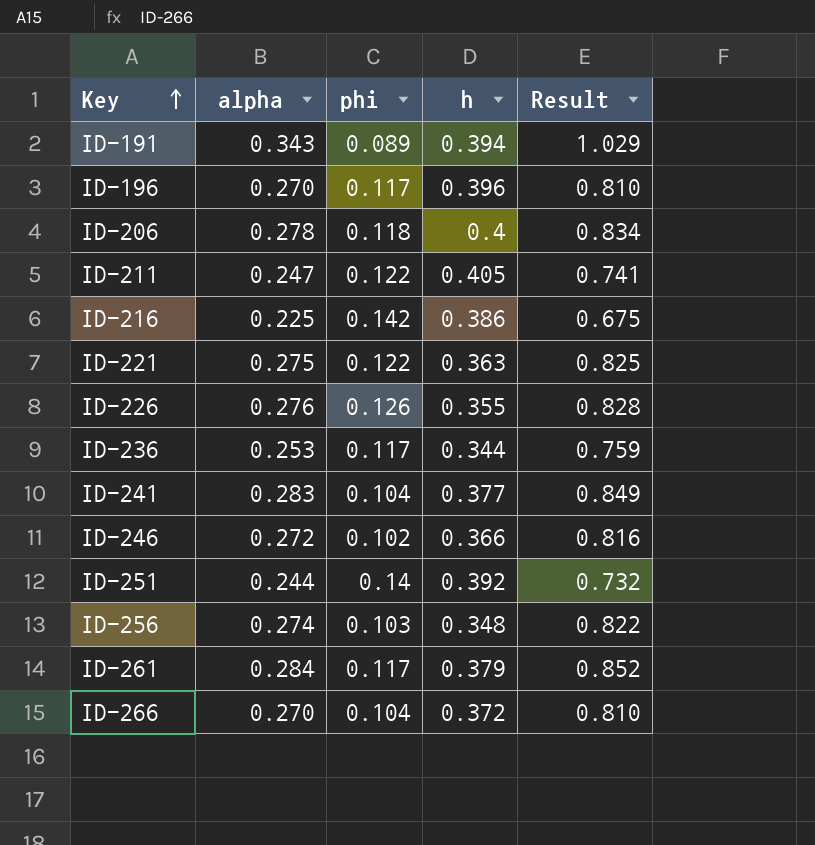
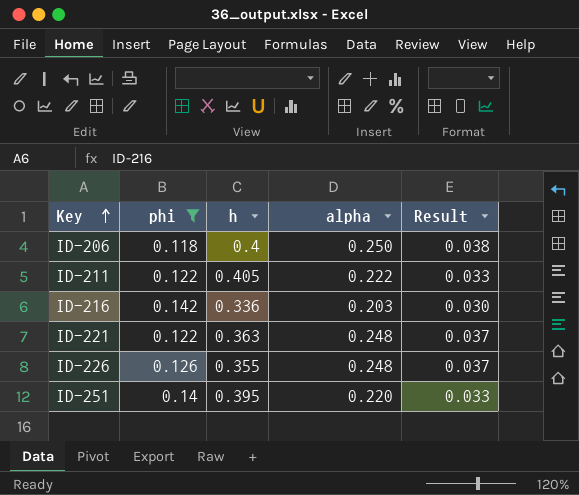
filter: none -> phi >= 0.118
column alpha | position: 2 -> 4
column Result | formula: [alpha] * 3 -> [alpha] * 0.15
ID-206 | alpha: 0.278 -> 0.250
ID-211 | alpha: 0.247 -> 0.222
ID-216 | h: 0.386 -> 0.336
ID-216 | alpha: 0.225 -> 0.203
ID-221 | alpha: 0.275 -> 0.248
ID-226 | alpha: 0.276 -> 0.248
ID-251 | h: 0.392 -> 0.395
ID-251 | alpha: 0.244 -> 0.220

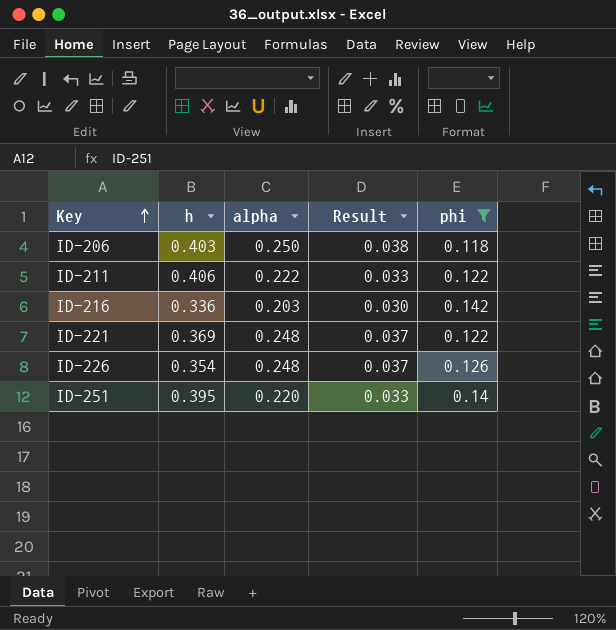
column phi | position: 2 -> 5
ID-206 | h: 0.4 -> 0.403
ID-211 | h: 0.405 -> 0.406
ID-221 | h: 0.363 -> 0.369
ID-226 | h: 0.355 -> 0.354

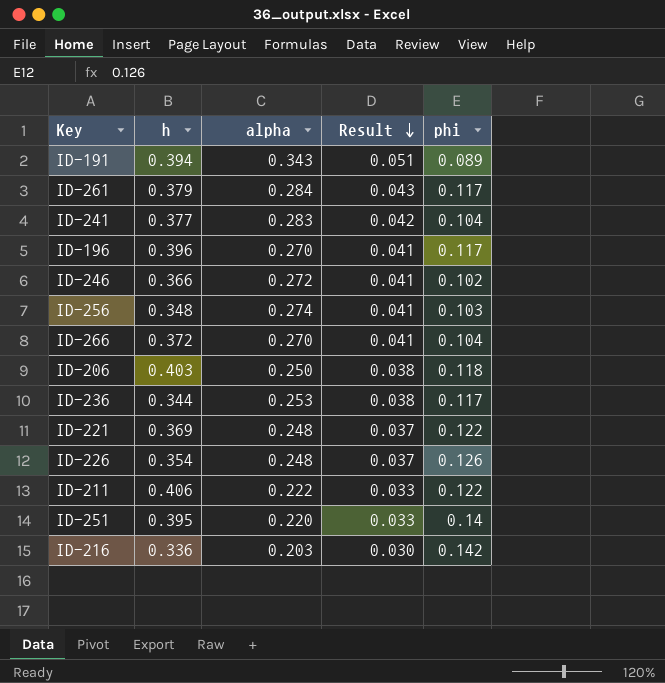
filter: phi >= 0.118 -> none
row order: Key ascending -> Result descending

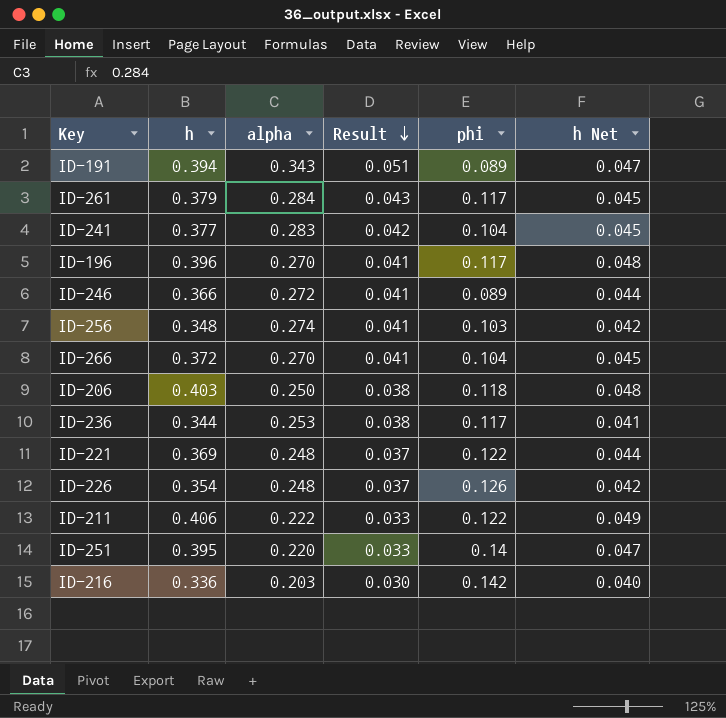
column h Net | formula: none -> [h] * 0.12
ID-246 | phi: 0.102 -> 0.089

